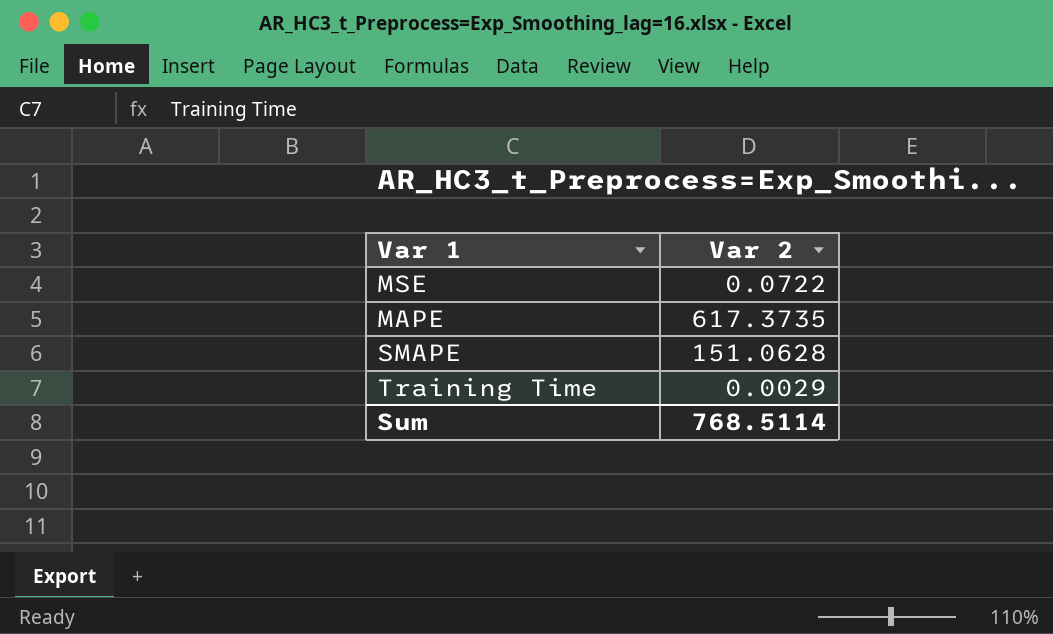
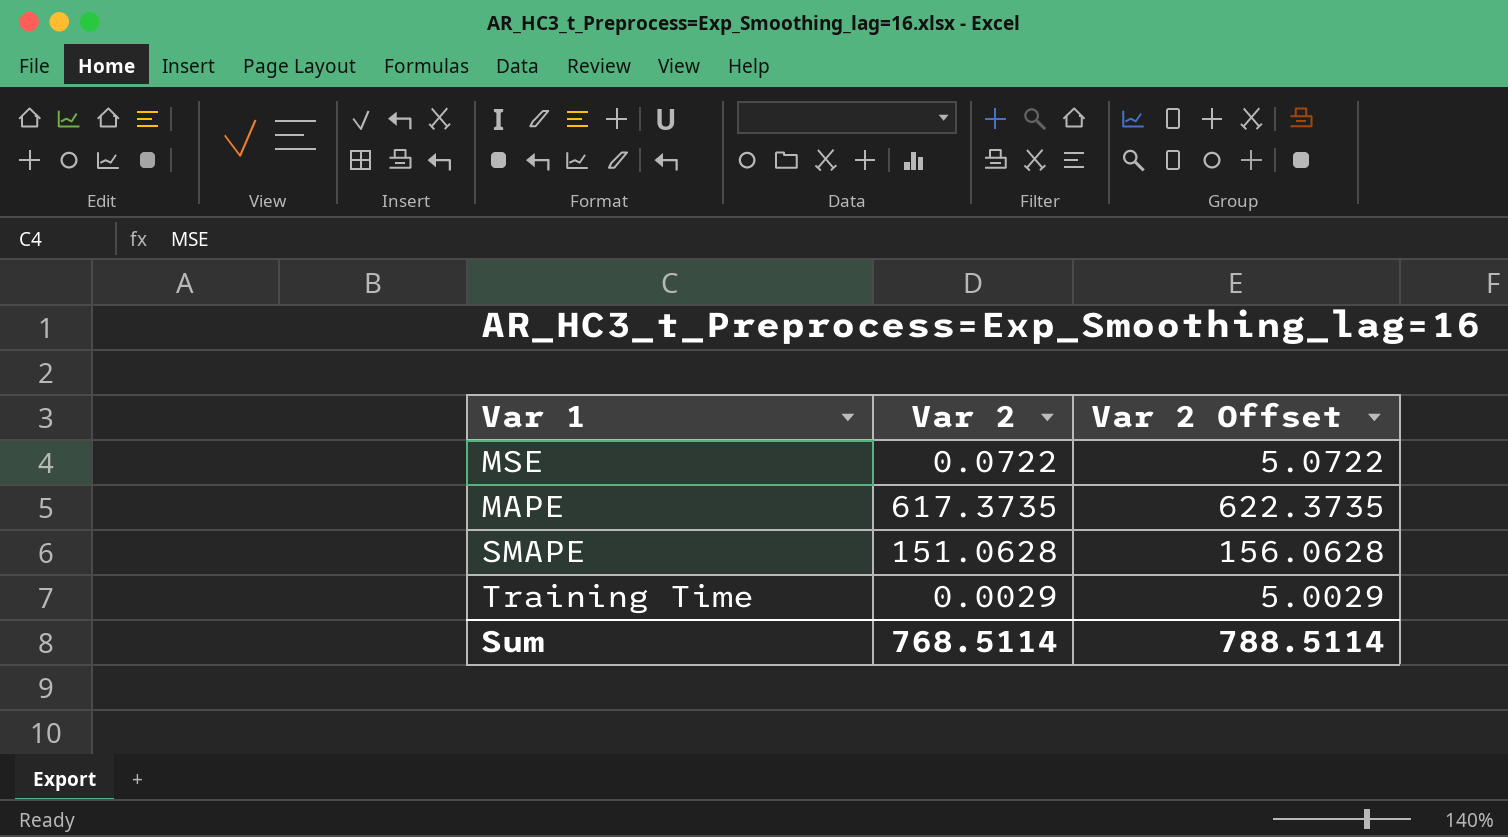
column Var 2 Offset | formula: none -> [Var 2] + 5

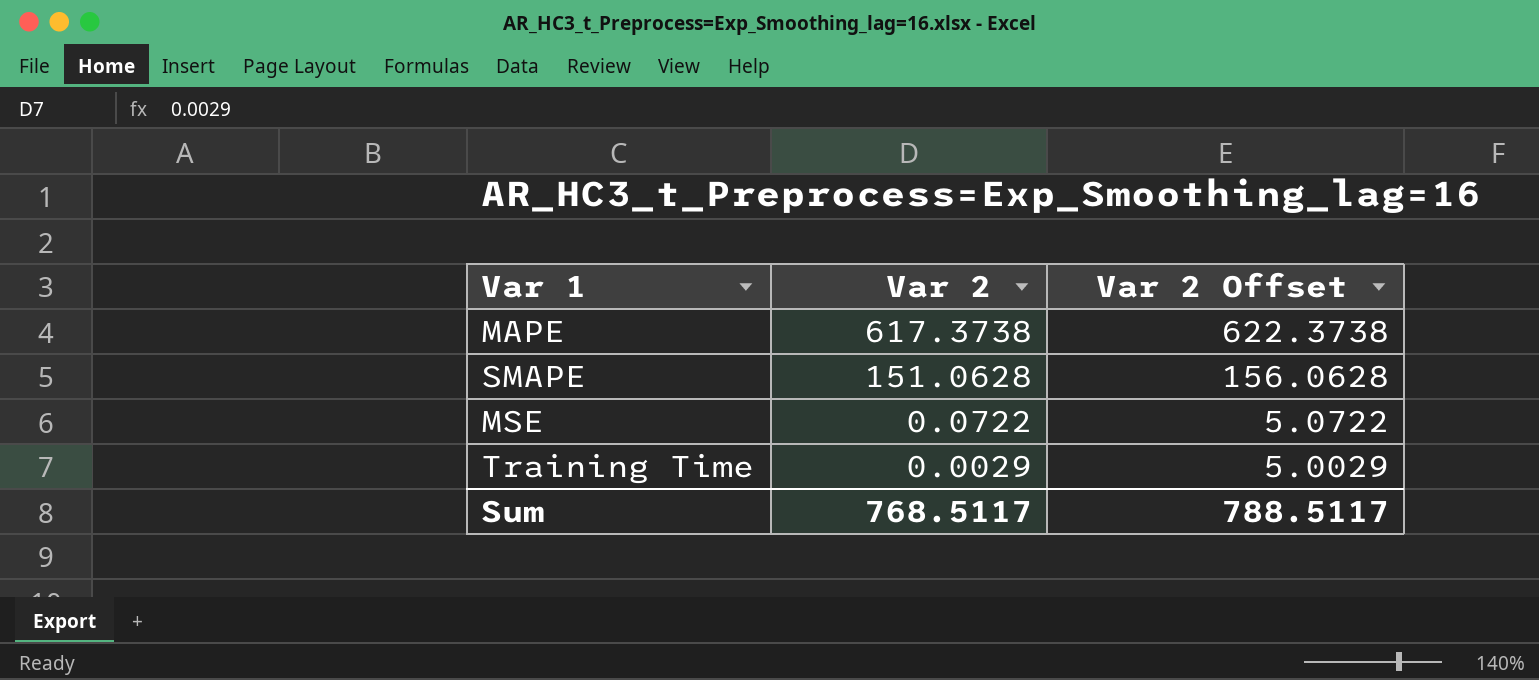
row order: none -> Var 2 descending
MAPE | Var 2: 617.3735 -> 617.3738
MAPE | Var 2 Offset: 622.3735 -> 622.3738
Sum | Var 2: 768.5114 -> 768.5117
Sum | Var 2 Offset: 788.5114 -> 788.5117

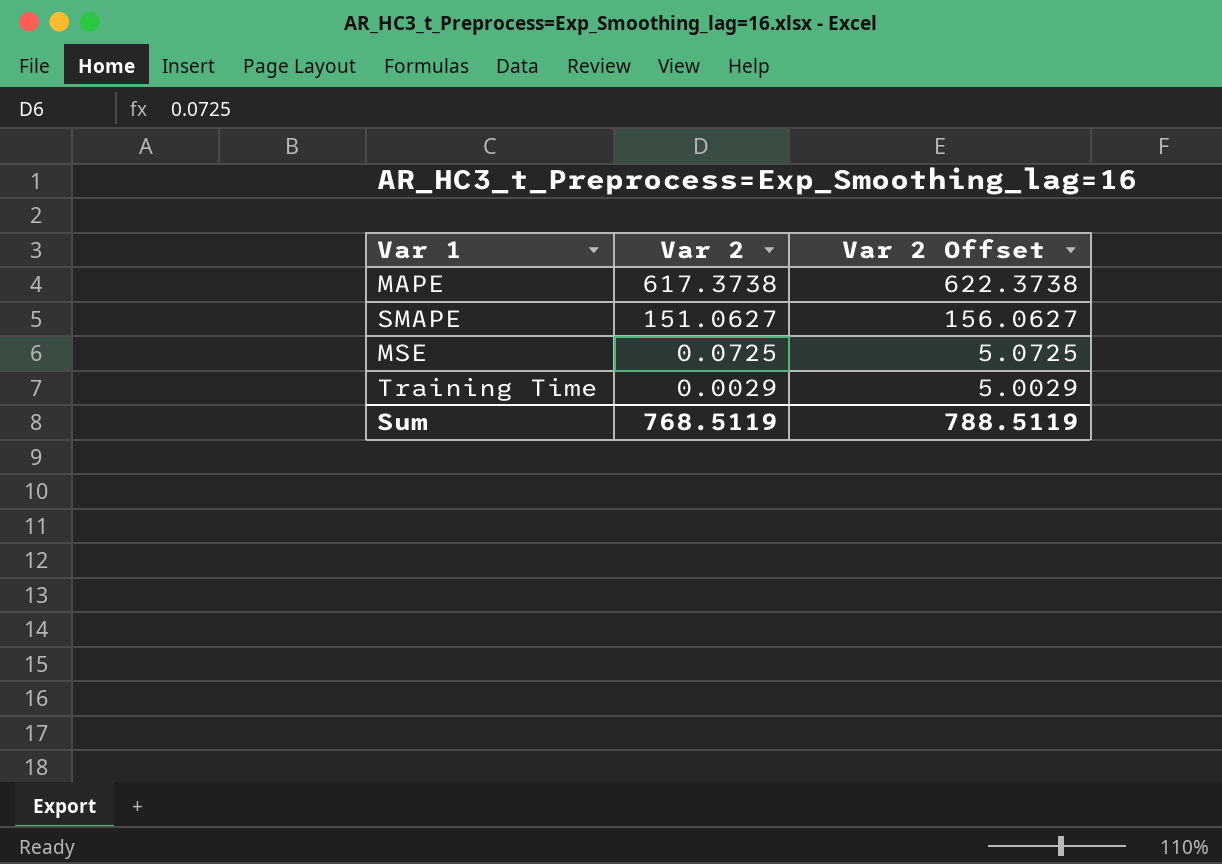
SMAPE | Var 2: 151.0628 -> 151.0627
SMAPE | Var 2 Offset: 156.0628 -> 156.0627
MSE | Var 2: 0.0722 -> 0.0725
MSE | Var 2 Offset: 5.0722 -> 5.0725
Sum | Var 2: 768.5117 -> 768.5119
Sum | Var 2 Offset: 788.5117 -> 788.5119

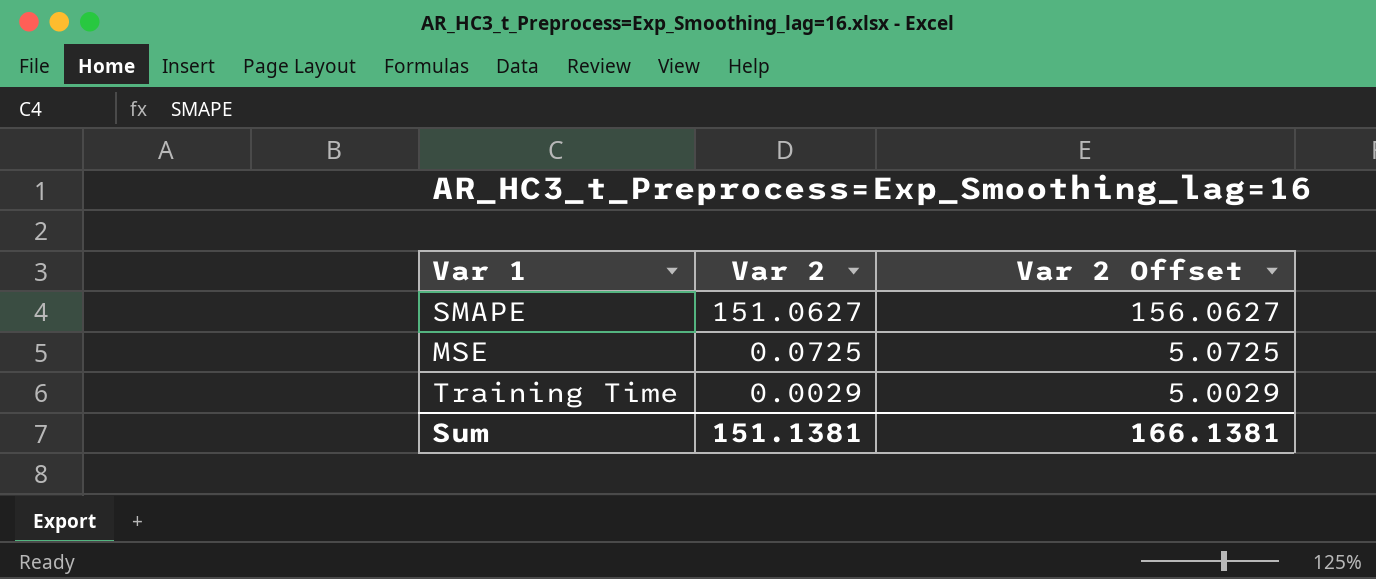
row MAPE: 617.3738 | 622.3738 -> none
Sum | Var 2: 768.5119 -> 151.1381
Sum | Var 2 Offset: 788.5119 -> 166.1381

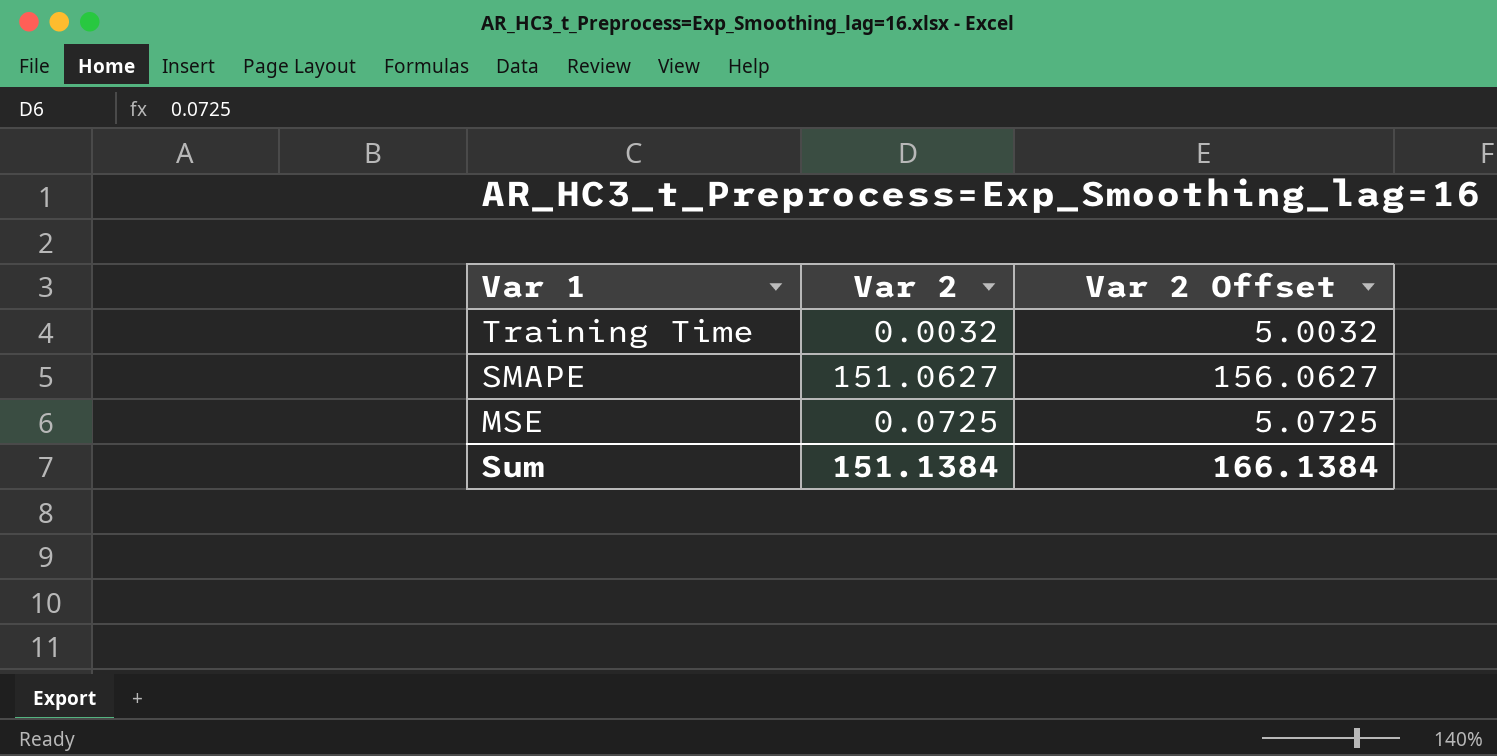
row order: Var 2 descending -> Var 1 descending
Training Time | Var 2: 0.0029 -> 0.0032
Training Time | Var 2 Offset: 5.0029 -> 5.0032
Sum | Var 2: 151.1381 -> 151.1384
Sum | Var 2 Offset: 166.1381 -> 166.1384

